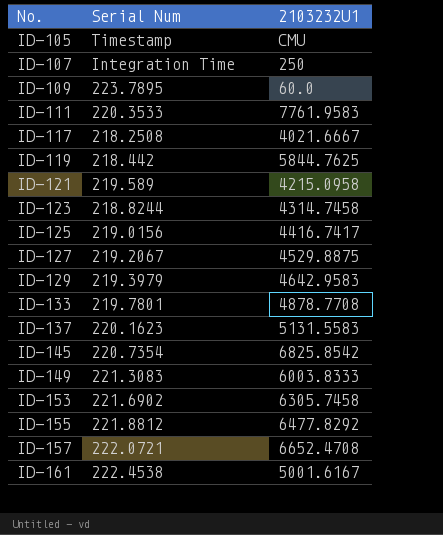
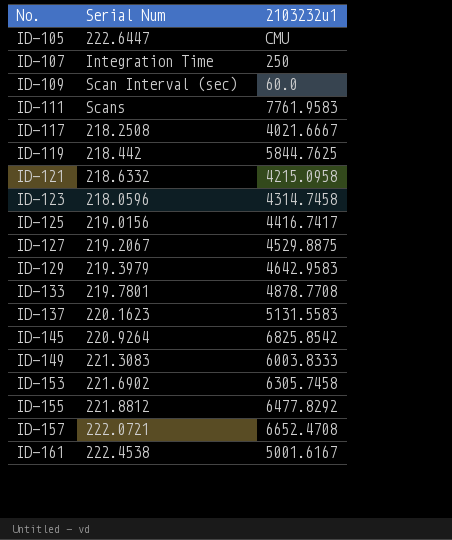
column name: 2103232U1 -> 2103232u1
ID-105 | Serial Num: Timestamp -> 222.6447
ID-109 | Serial Num: 223.7895 -> Scan Interval (sec)
ID-111 | Serial Num: 220.3533 -> Scans
ID-121 | Serial Num: 219.589 -> 218.6332
ID-123 | Serial Num: 218.8244 -> 218.0596
ID-145 | Serial Num: 220.7354 -> 220.9264

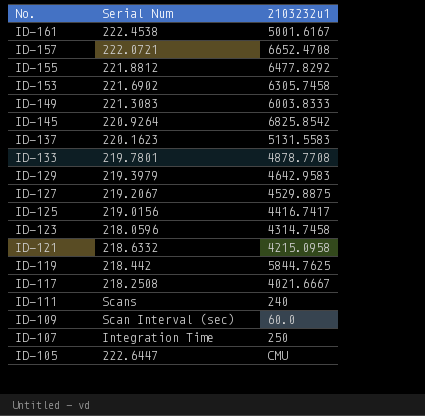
row order: No. ascending -> No. descending
ID-111 | 2103232u1: 7761.9583 -> 240

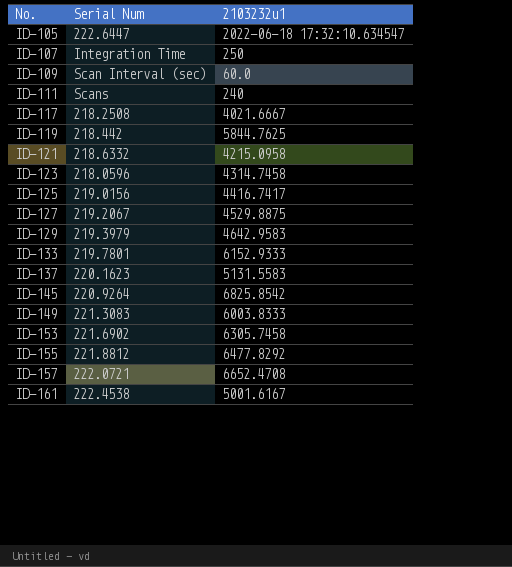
row order: No. descending -> No. ascending
ID-105 | 2103232u1: CMU -> 2022-06-18 17:32:10.634547
ID-133 | 2103232u1: 4878.7708 -> 6152.9333

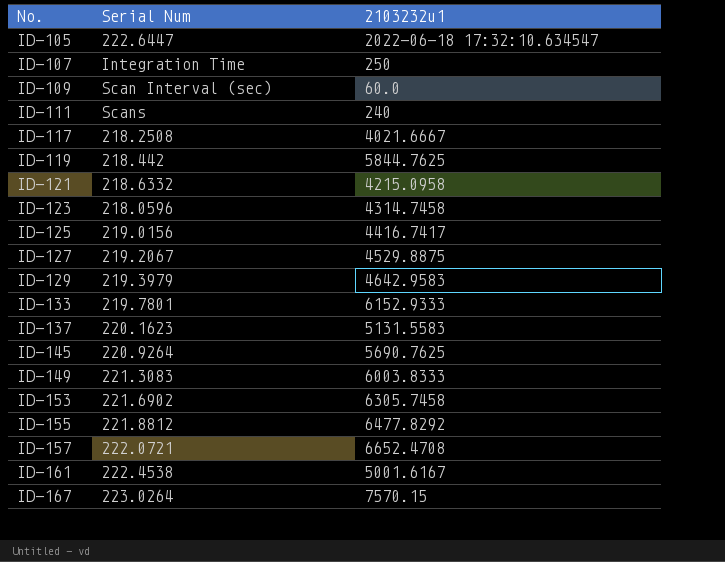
ID-145 | 2103232u1: 6825.8542 -> 5690.7625
row ID-167: none -> 223.0264 | 7570.15

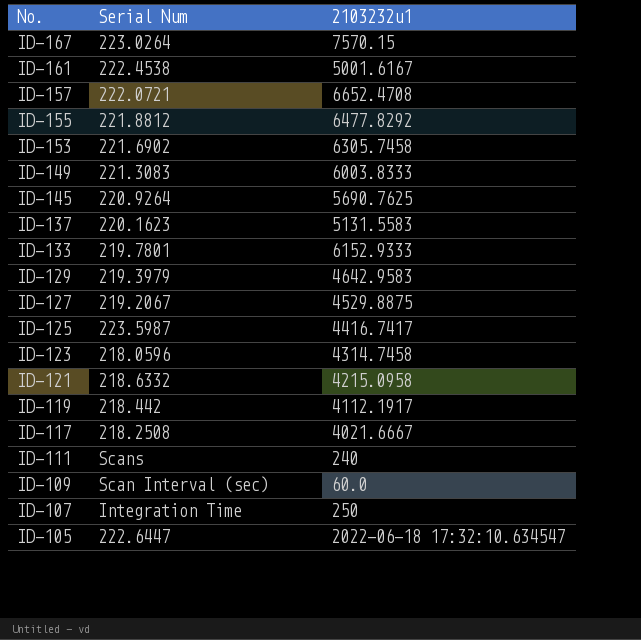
row order: No. ascending -> No. descending
ID-125 | Serial Num: 219.0156 -> 223.5987
ID-119 | 2103232u1: 5844.7625 -> 4112.1917

